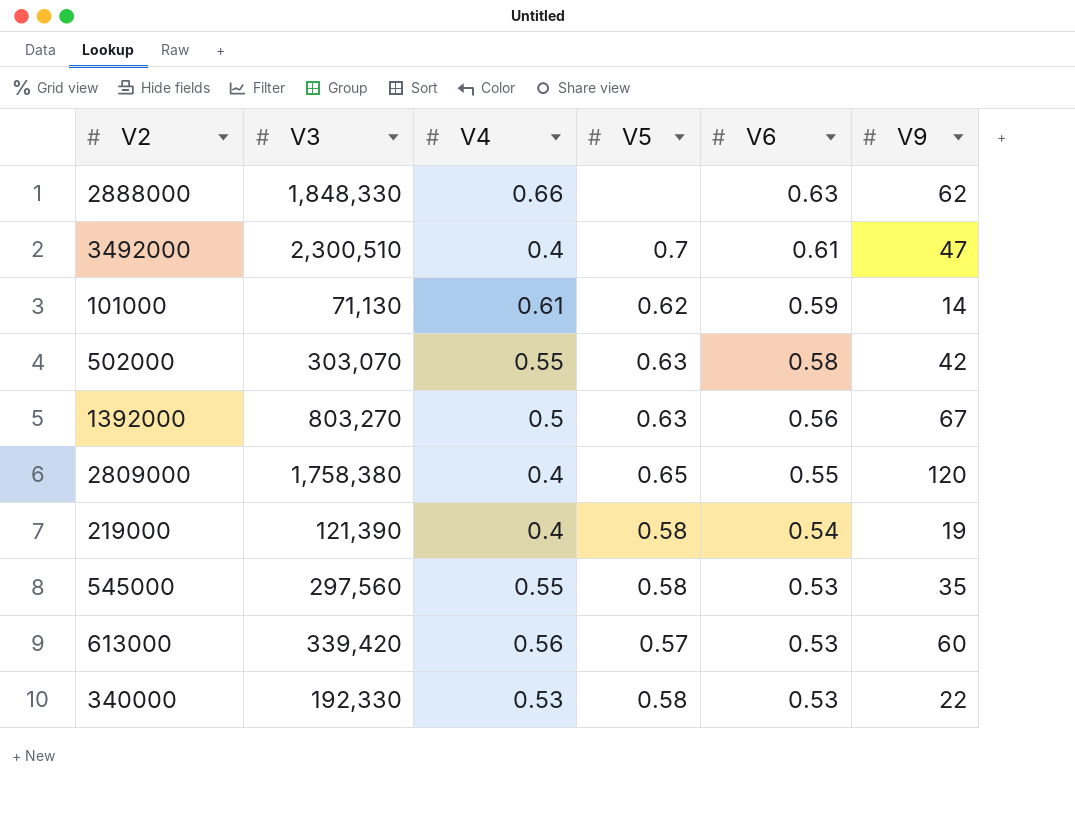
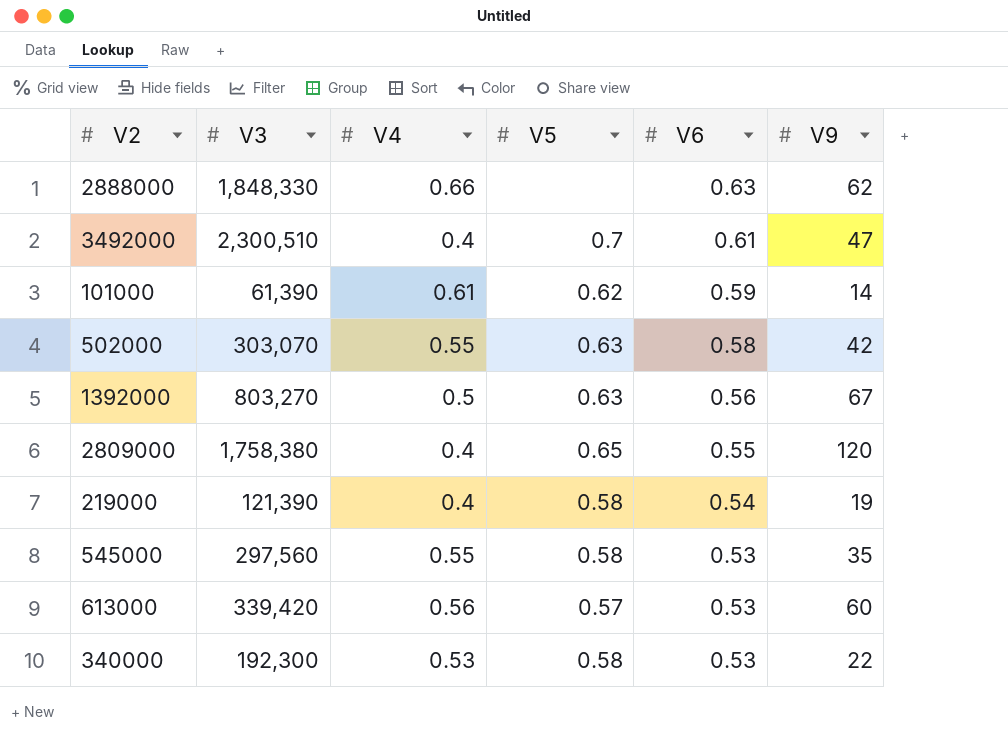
101000 | V3: 71,130 -> 61,390
340000 | V3: 192,330 -> 192,300

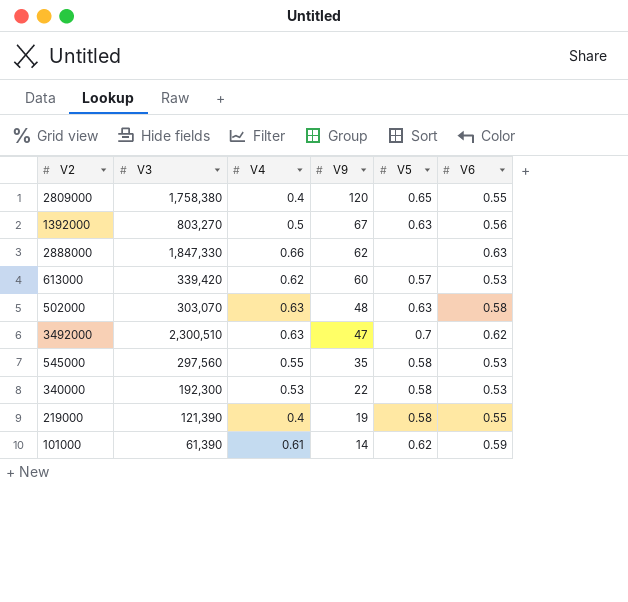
row order: V6 descending -> V9 descending
column V9 | position: 6 -> 4
2888000 | V3: 1,848,330 -> 1,847,330
613000 | V4: 0.56 -> 0.62
502000 | V4: 0.55 -> 0.63
502000 | V9: 42 -> 48
3492000 | V4: 0.4 -> 0.63
3492000 | V6: 0.61 -> 0.62
219000 | V6: 0.54 -> 0.55

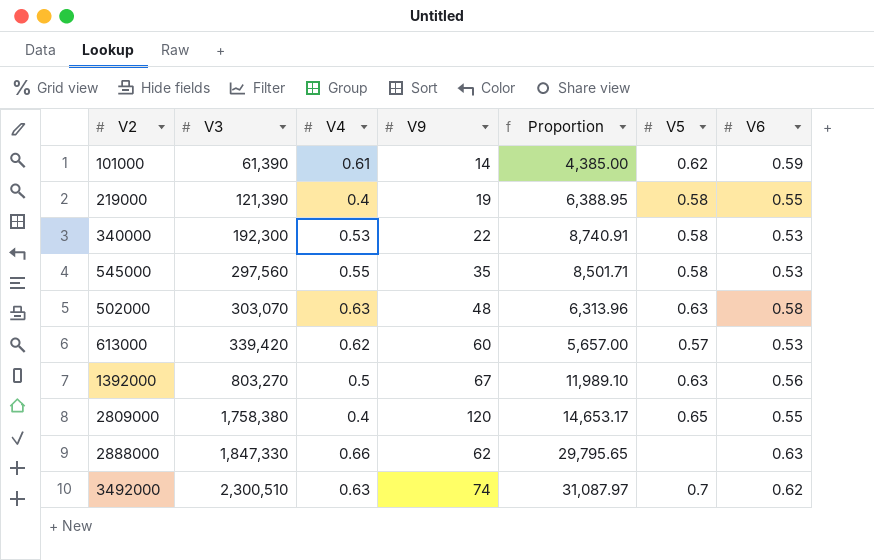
row order: V9 descending -> V3 ascending
column Proportion | formula: none -> [V3] / [V9]
3492000 | V9: 47 -> 74

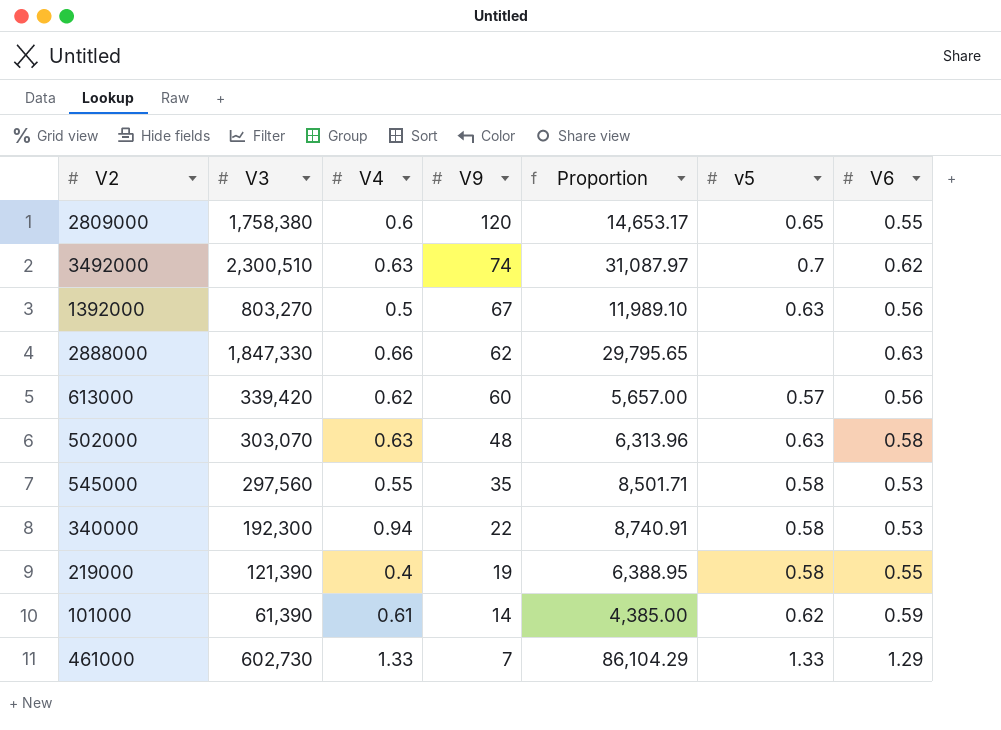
row order: V3 ascending -> V9 descending
column name: V5 -> v5
2809000 | V4: 0.4 -> 0.6
613000 | V6: 0.53 -> 0.56
340000 | V4: 0.53 -> 0.94
row 461000: none -> 602,730 | 1.33 | 7 | 86,104.29 | 1.33 | 1.29

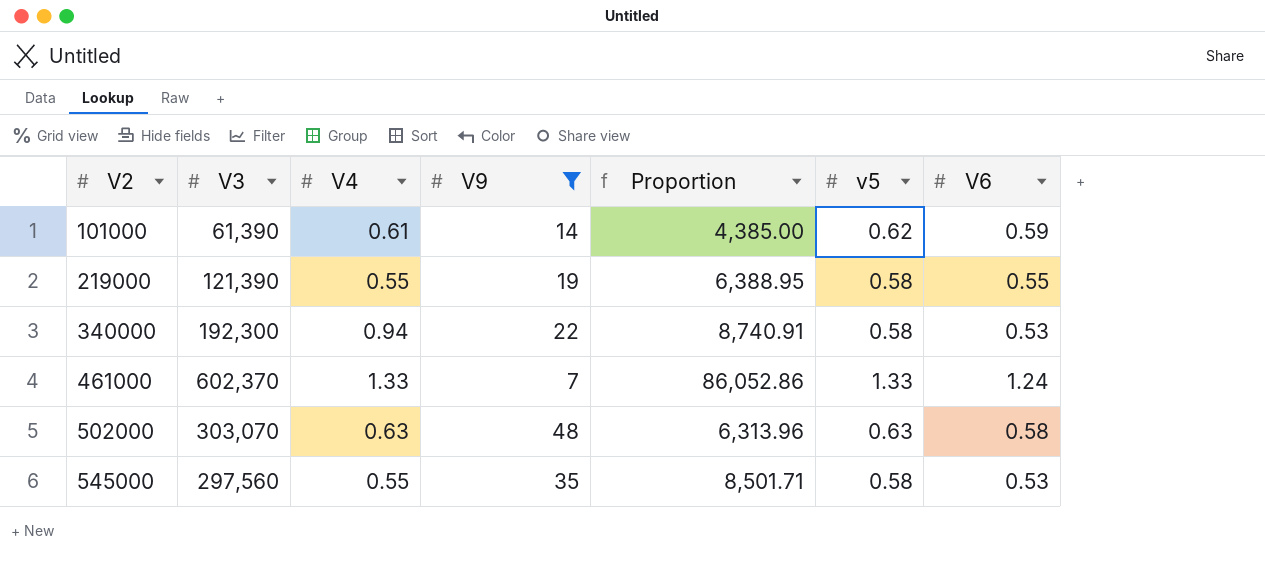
filter: none -> V9 <= 48
row order: V9 descending -> V2 ascending
219000 | V4: 0.4 -> 0.55
461000 | V3: 602,730 -> 602,370
461000 | Proportion: 86,104.29 -> 86,052.86
461000 | V6: 1.29 -> 1.24

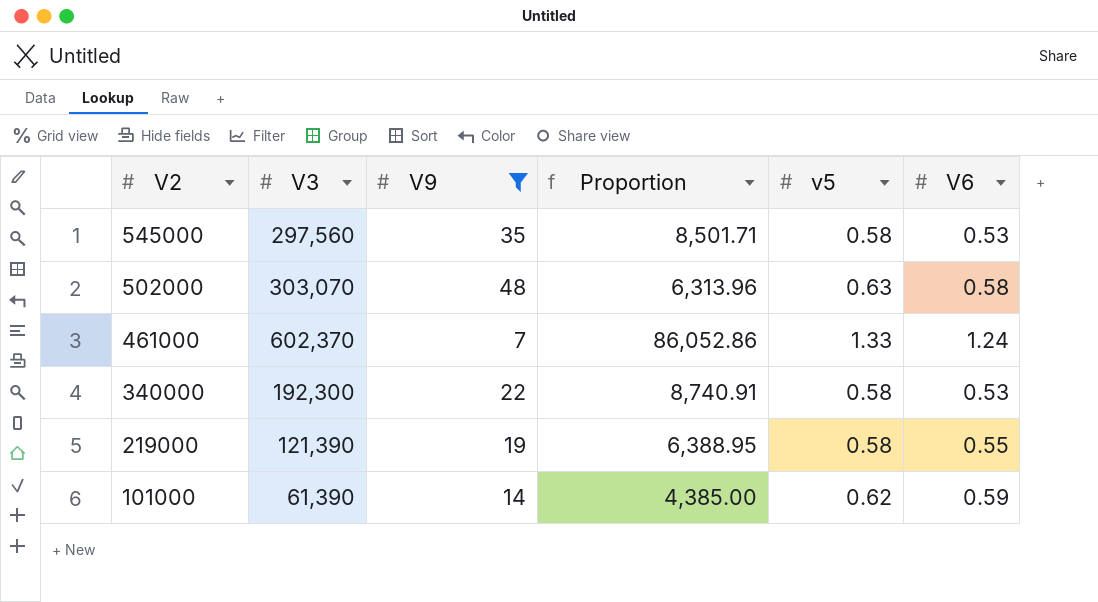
row order: V2 ascending -> V2 descending
column V4 | position: 3 -> none

